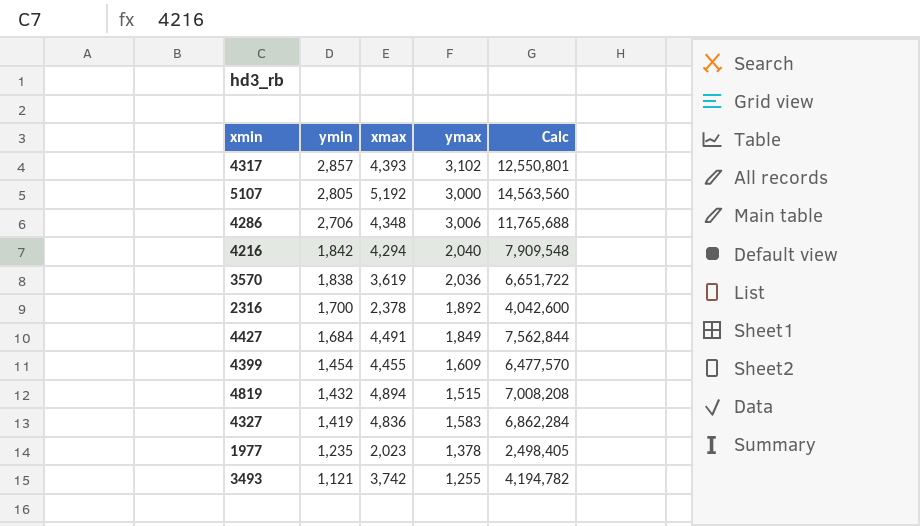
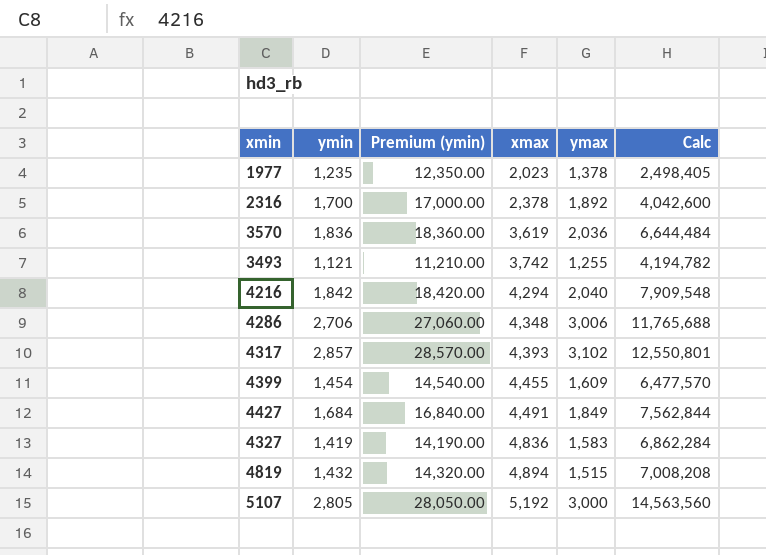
row order: ymin descending -> xmax ascending
column Premium (ymin) | formula: none -> [ymin] * 10
3570 | ymin: 1,838 -> 1,836
3570 | Calc: 6,651,722 -> 6,644,484

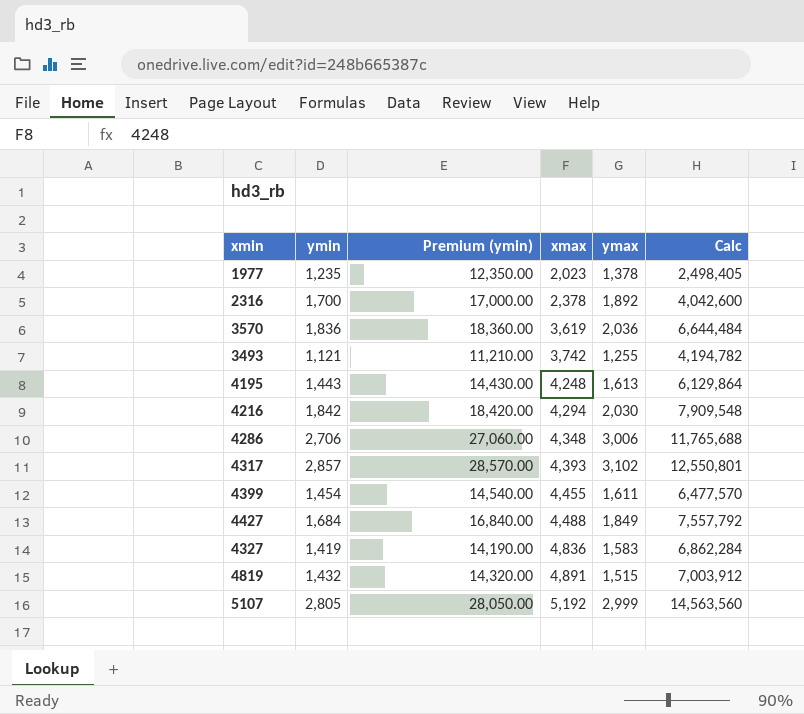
row 4195: none -> 1,443 | 14,430.00 | 4,248 | 1,613 | 6,129,864
4216 | ymax: 2,040 -> 2,030
4399 | ymax: 1,609 -> 1,611
4427 | xmax: 4,491 -> 4,488
4427 | Calc: 7,562,844 -> 7,557,792
4819 | xmax: 4,894 -> 4,891
4819 | Calc: 7,008,208 -> 7,003,912
5107 | ymax: 3,000 -> 2,999

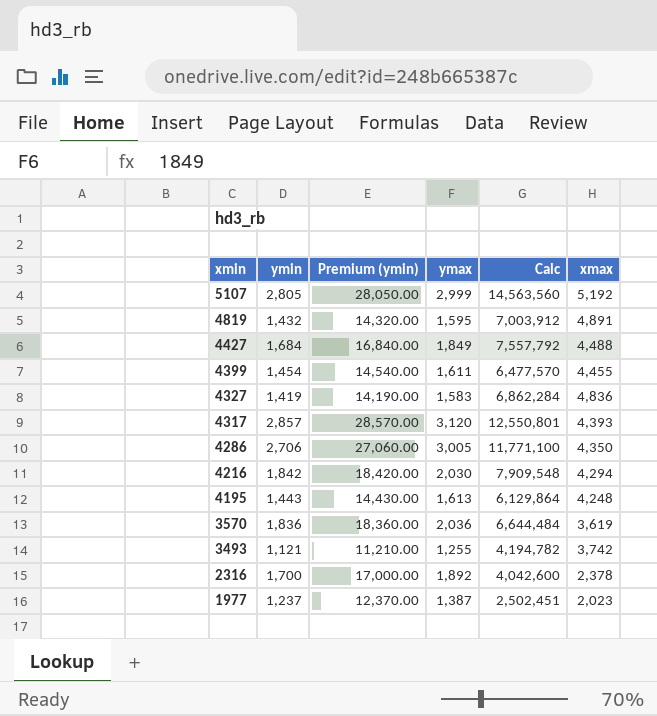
row order: xmax ascending -> xmin descending
column xmax | position: 4 -> 6
4819 | ymax: 1,515 -> 1,595
4317 | ymax: 3,102 -> 3,120
4286 | ymax: 3,006 -> 3,005
4286 | Calc: 11,765,688 -> 11,771,100
4286 | xmax: 4,348 -> 4,350
1977 | ymin: 1,235 -> 1,237
1977 | Premium (ymin): 12,350.00 -> 12,370.00
1977 | ymax: 1,378 -> 1,387
1977 | Calc: 2,498,405 -> 2,502,451

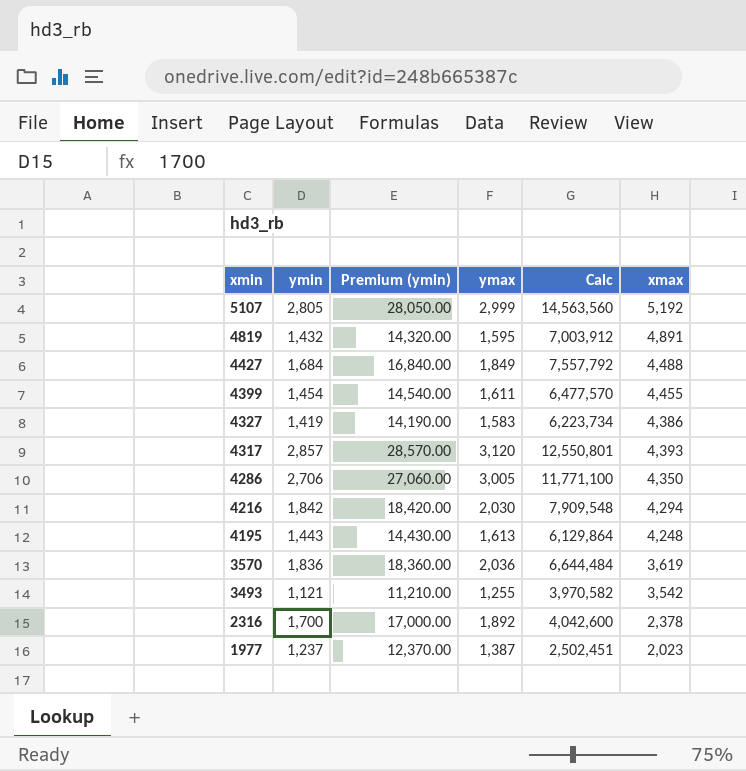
4327 | Calc: 6,862,284 -> 6,223,734
4327 | xmax: 4,836 -> 4,386
3493 | Calc: 4,194,782 -> 3,970,582
3493 | xmax: 3,742 -> 3,542

